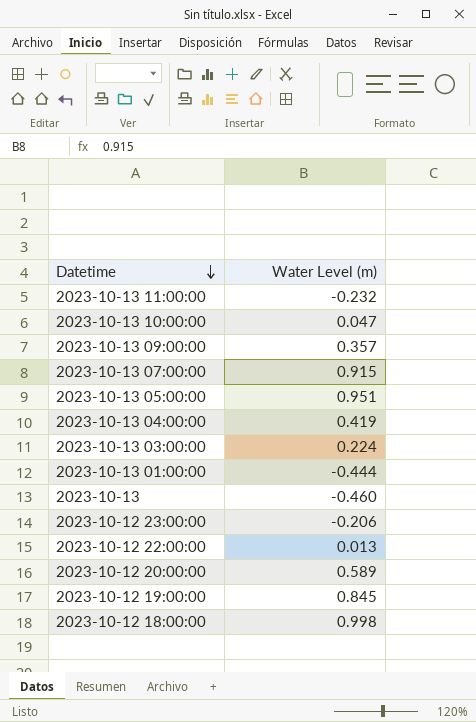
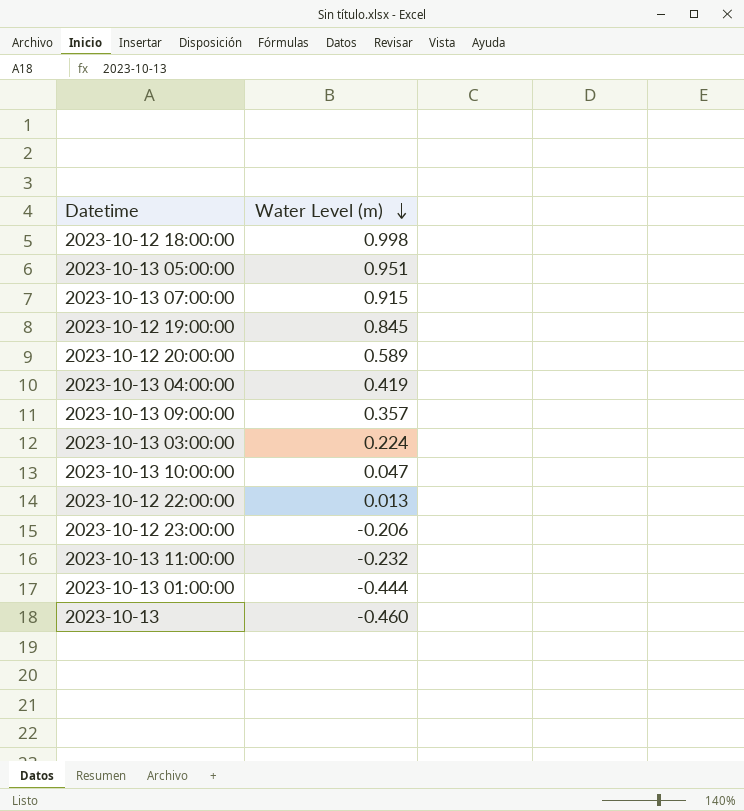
row order: Datetime descending -> Water Level (m) descending

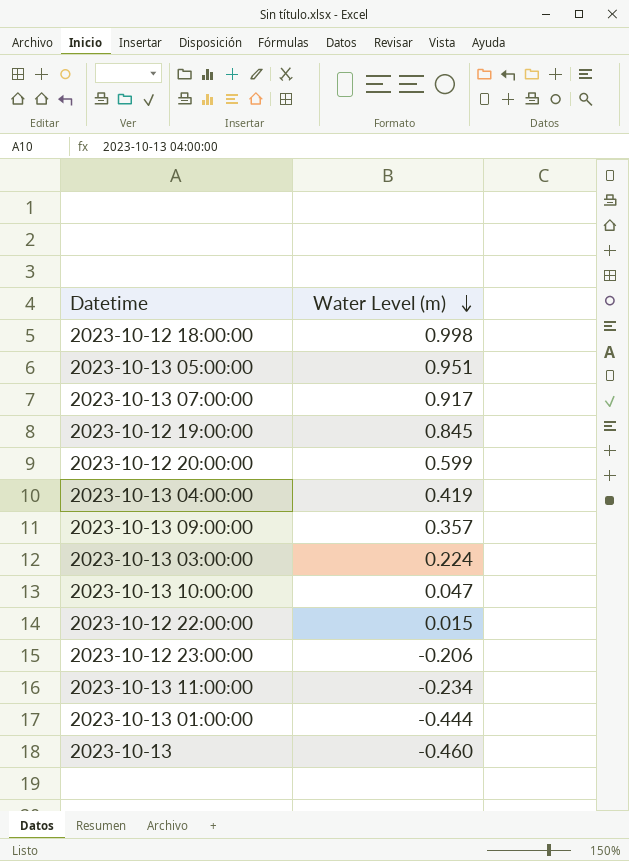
2023-10-13 07:00:00 | Water Level (m): 0.915 -> 0.917
2023-10-12 20:00:00 | Water Level (m): 0.589 -> 0.599
2023-10-12 22:00:00 | Water Level (m): 0.013 -> 0.015
2023-10-13 11:00:00 | Water Level (m): -0.232 -> -0.234

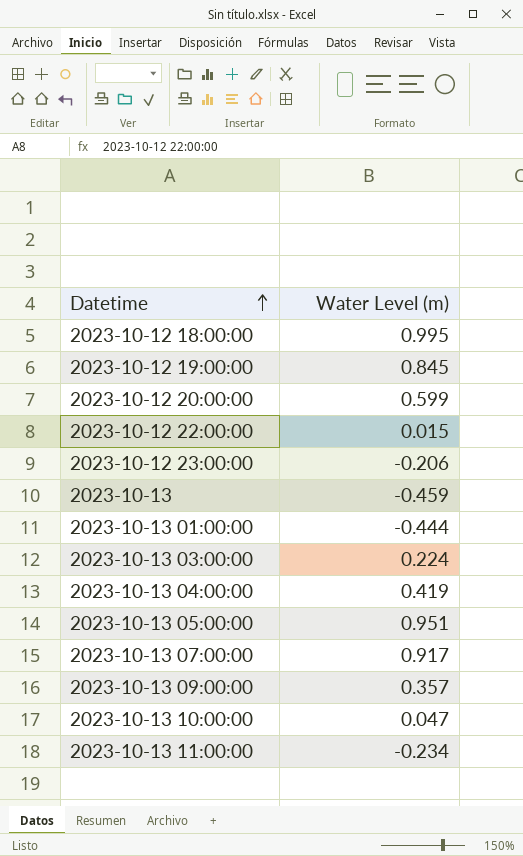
row order: Water Level (m) descending -> Datetime ascending
2023-10-12 18:00:00 | Water Level (m): 0.998 -> 0.995
2023-10-13 | Water Level (m): -0.460 -> -0.459

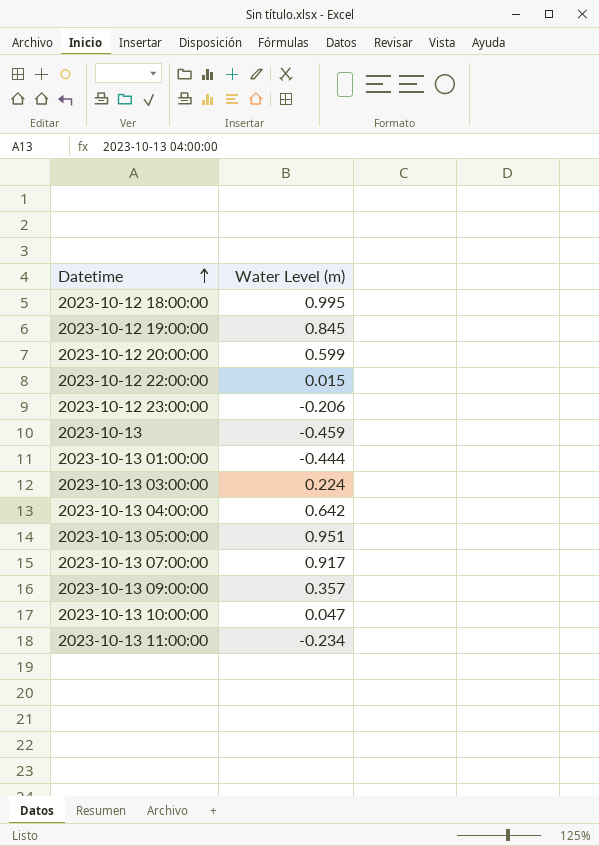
2023-10-13 04:00:00 | Water Level (m): 0.419 -> 0.642

